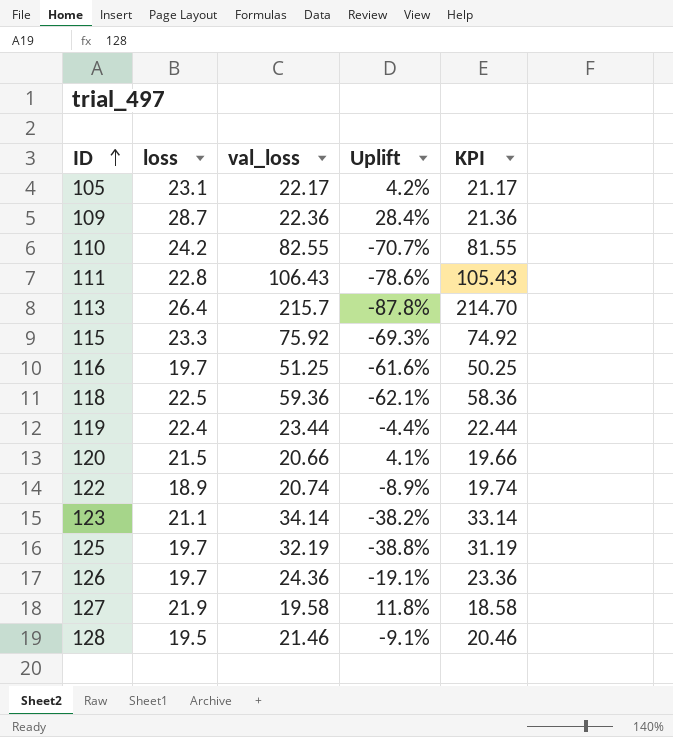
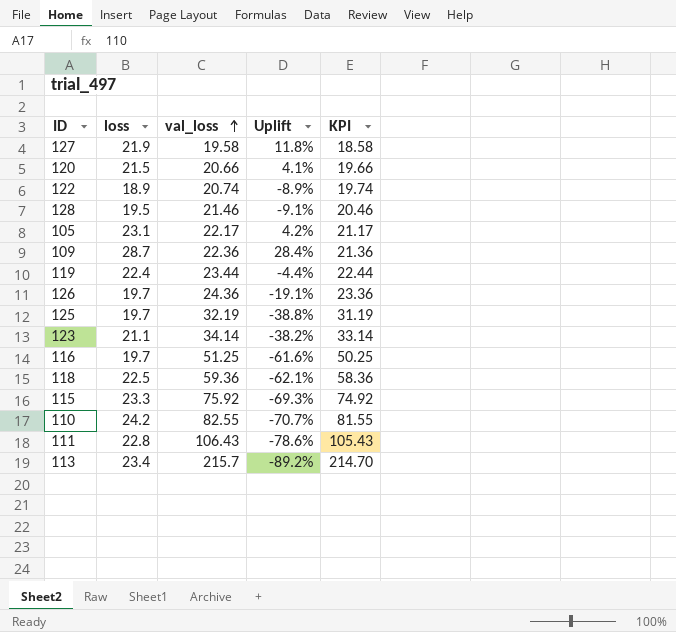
row order: ID ascending -> val_loss ascending
113 | loss: 26.4 -> 23.4
113 | Uplift: -87.8% -> -89.2%

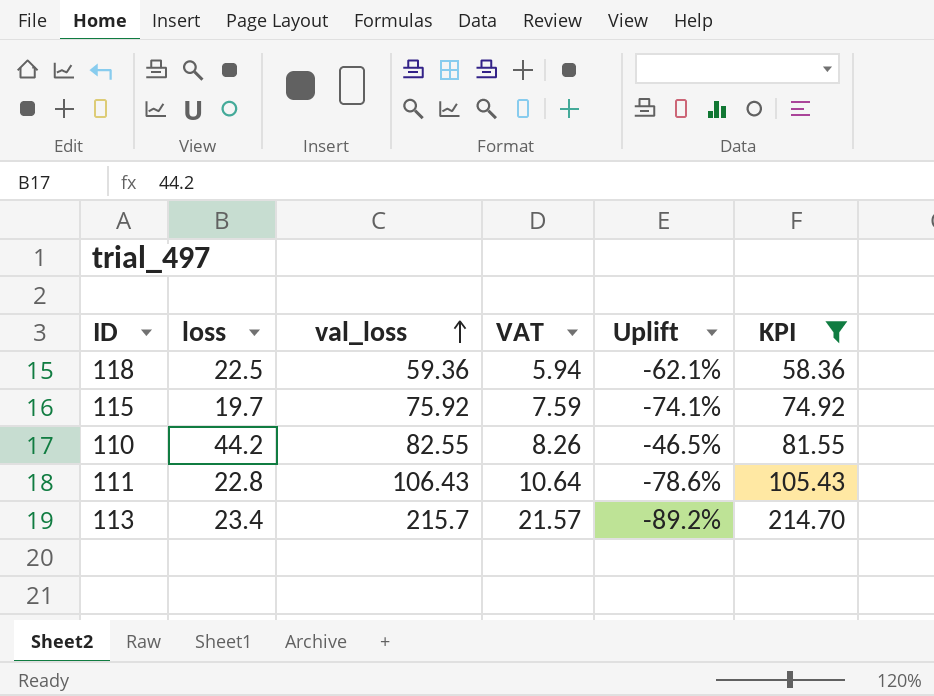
filter: none -> KPI >= 58.36
column VAT | formula: none -> [val_loss] * 0.1
115 | loss: 23.3 -> 19.7
115 | Uplift: -69.3% -> -74.1%
110 | loss: 24.2 -> 44.2
110 | Uplift: -70.7% -> -46.5%

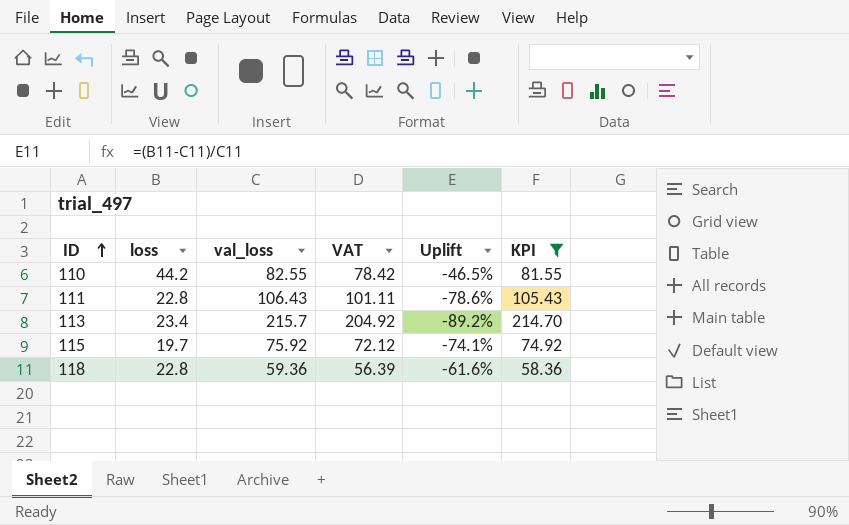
row order: val_loss ascending -> ID ascending
column VAT | formula: [val_loss] * 0.1 -> [val_loss] * 0.95
118 | loss: 22.5 -> 22.8
118 | Uplift: -62.1% -> -61.6%

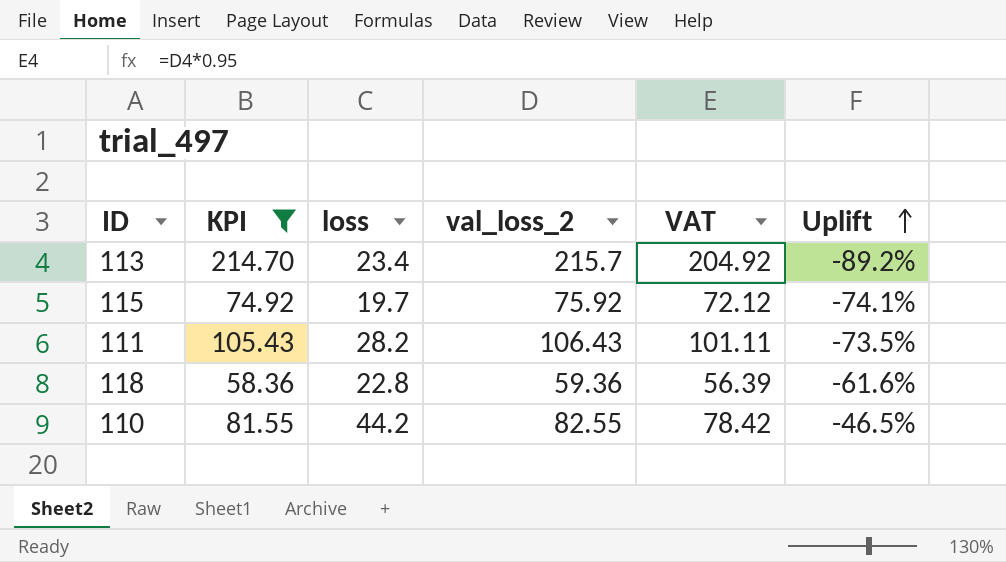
row order: ID ascending -> Uplift ascending
column KPI | position: 6 -> 2
column name: val_loss -> val_loss_2
111 | loss: 22.8 -> 28.2
111 | Uplift: -78.6% -> -73.5%

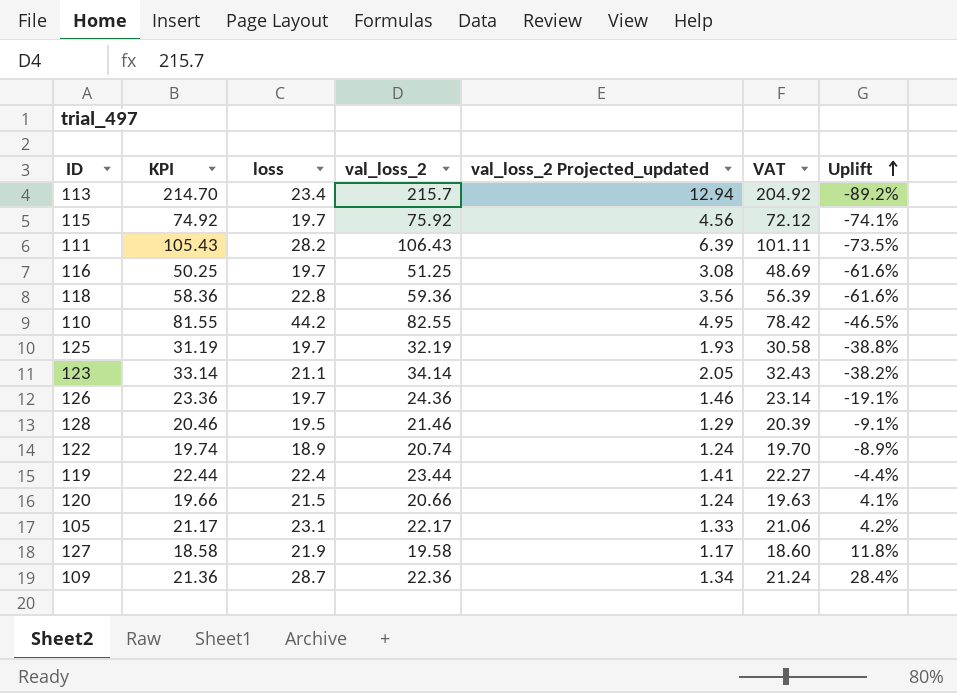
filter: KPI >= 58.36 -> none
column val_loss_2 Projected_updated | formula: none -> [val_loss_2] * 0.06

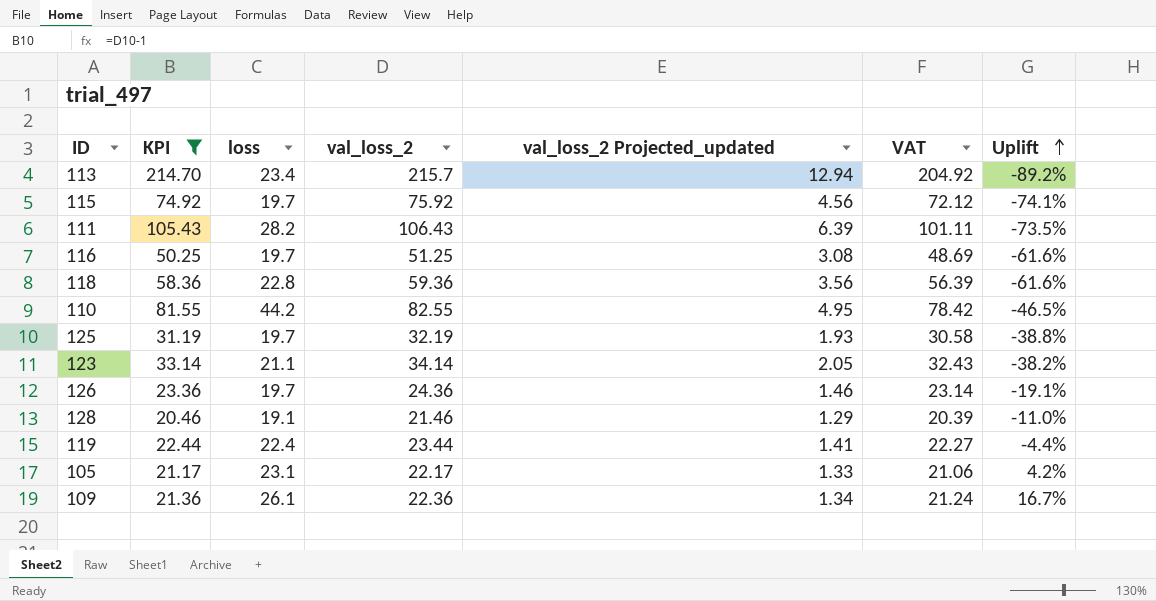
filter: none -> KPI >= 20.46
128 | loss: 19.5 -> 19.1
128 | Uplift: -9.1% -> -11.0%
109 | loss: 28.7 -> 26.1
109 | Uplift: 28.4% -> 16.7%

